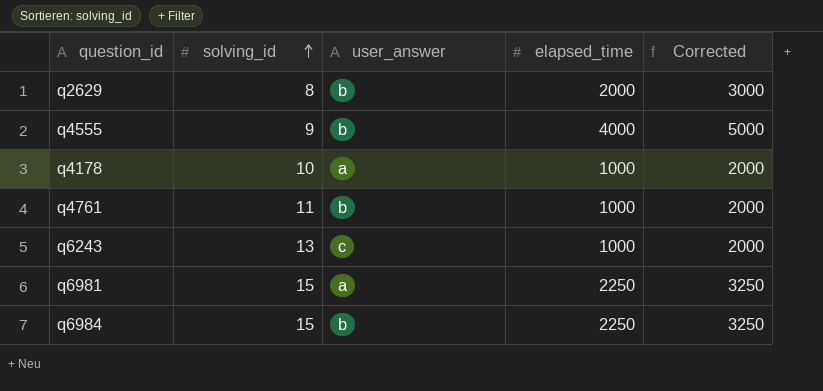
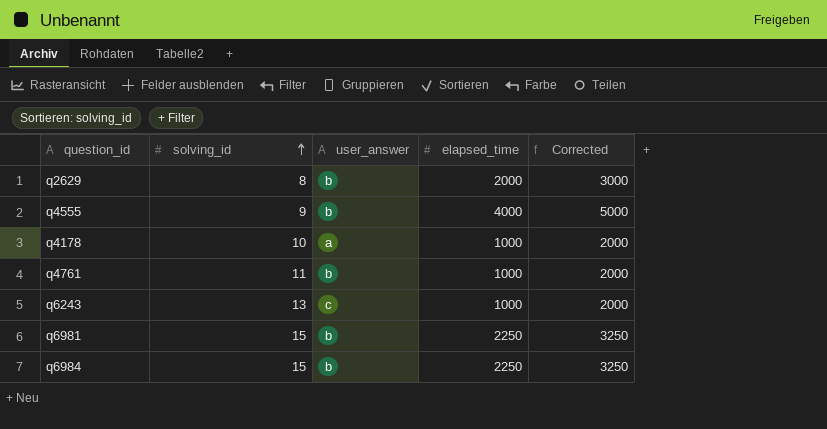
q6981 | user_answer: a -> b

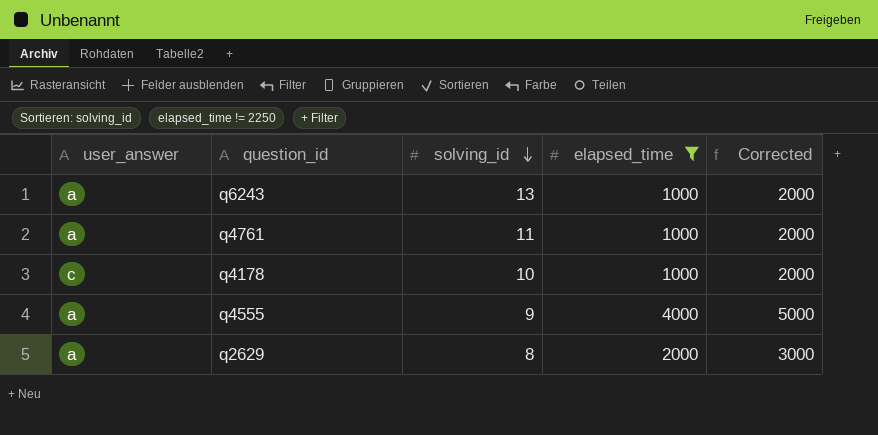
filter: none -> elapsed_time != 2250
row order: solving_id ascending -> solving_id descending
column user_answer | position: 3 -> 1
q6243 | user_answer: c -> a
q4761 | user_answer: b -> a
q4178 | user_answer: a -> c
q4555 | user_answer: b -> a
q2629 | user_answer: b -> a

